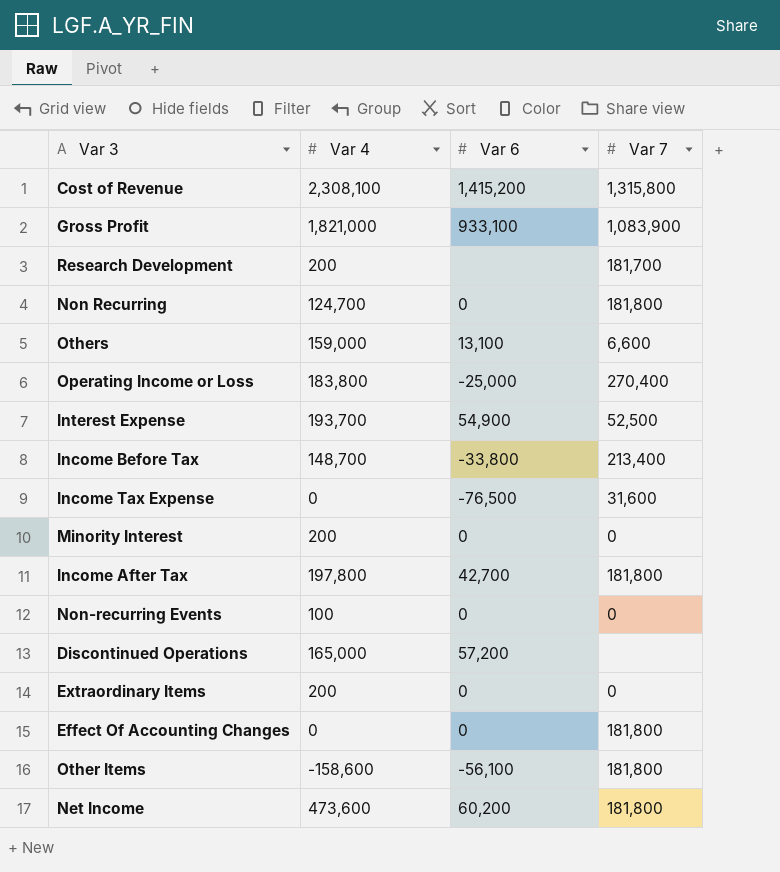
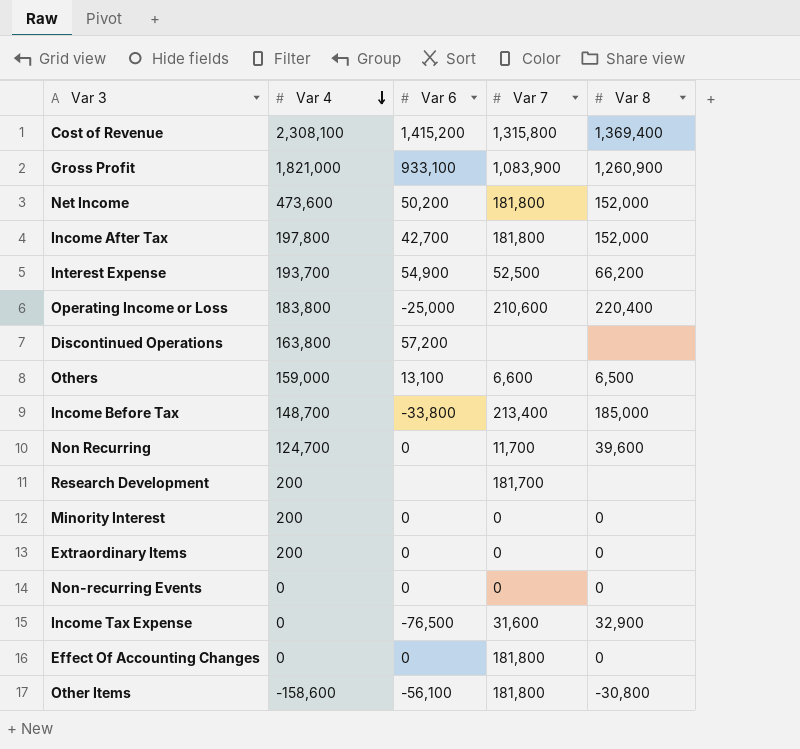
row order: none -> Var 4 descending
column Var 8 | position: none -> 5
Net Income | Var 6: 60,200 -> 50,200
Operating Income or Loss | Var 7: 270,400 -> 210,600
Discontinued Operations | Var 4: 165,000 -> 163,800
Non Recurring | Var 7: 181,800 -> 11,700
Non-recurring Events | Var 4: 100 -> 0

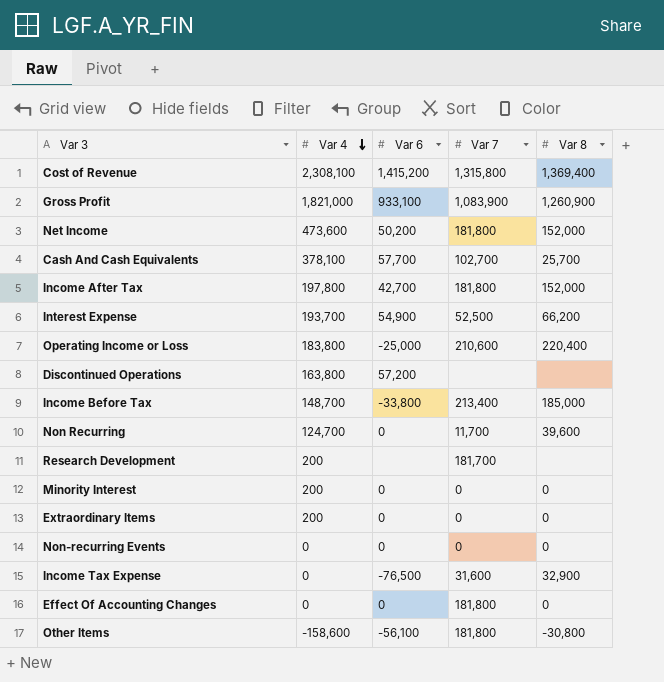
row Others: 159,000 | 13,100 | 6,600 | 6,500 -> none
row Cash And Cash Equivalents: none -> 378,100 | 57,700 | 102,700 | 25,700

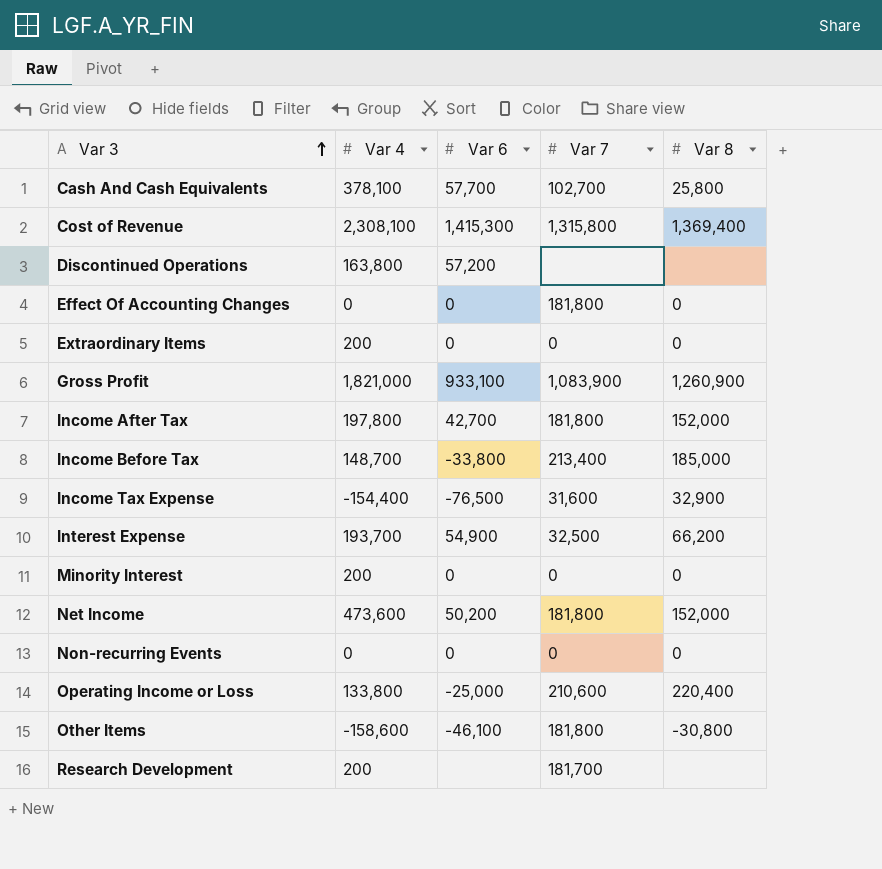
row order: Var 4 descending -> Var 3 ascending
row Non Recurring: 124,700 | 0 | 11,700 | 39,600 -> none
Cash And Cash Equivalents | Var 8: 25,700 -> 25,800
Cost of Revenue | Var 6: 1,415,200 -> 1,415,300
Income Tax Expense | Var 4: 0 -> -154,400
Interest Expense | Var 7: 52,500 -> 32,500
Operating Income or Loss | Var 4: 183,800 -> 133,800
Other Items | Var 6: -56,100 -> -46,100

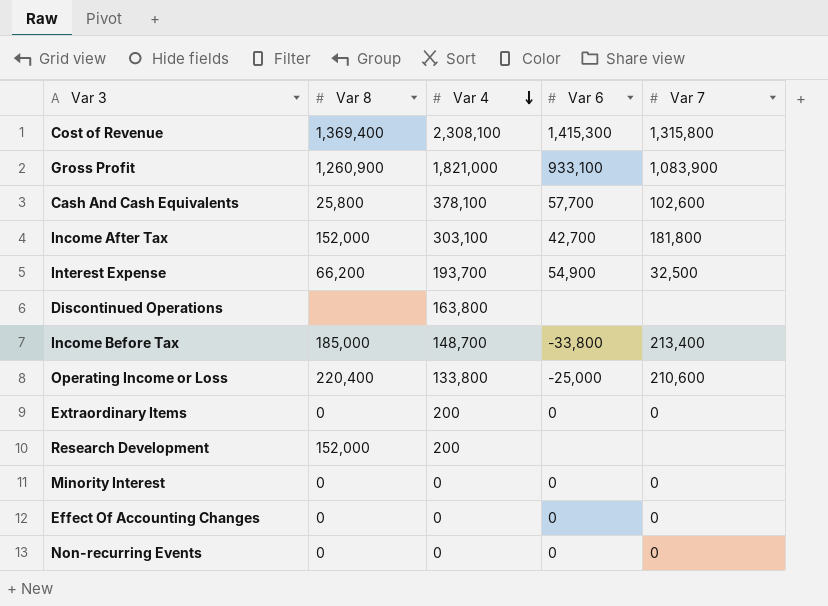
row order: Var 3 ascending -> Var 4 descending
column Var 8 | position: 5 -> 2
row Income Tax Expense: -154,400 | -76,500 | 31,600 | 32,900 -> none
row Net Income: 473,600 | 50,200 | 181,800 | 152,000 -> none
row Other Items: -158,600 | -46,100 | 181,800 | -30,800 -> none
Cash And Cash Equivalents | Var 7: 102,700 -> 102,600
Income After Tax | Var 4: 197,800 -> 303,100
Discontinued Operations | Var 6: 57,200 -> none
Research Development | Var 8: none -> 152,000
Research Development | Var 7: 181,700 -> none
Minority Interest | Var 4: 200 -> 0
Effect Of Accounting Changes | Var 7: 181,800 -> 0

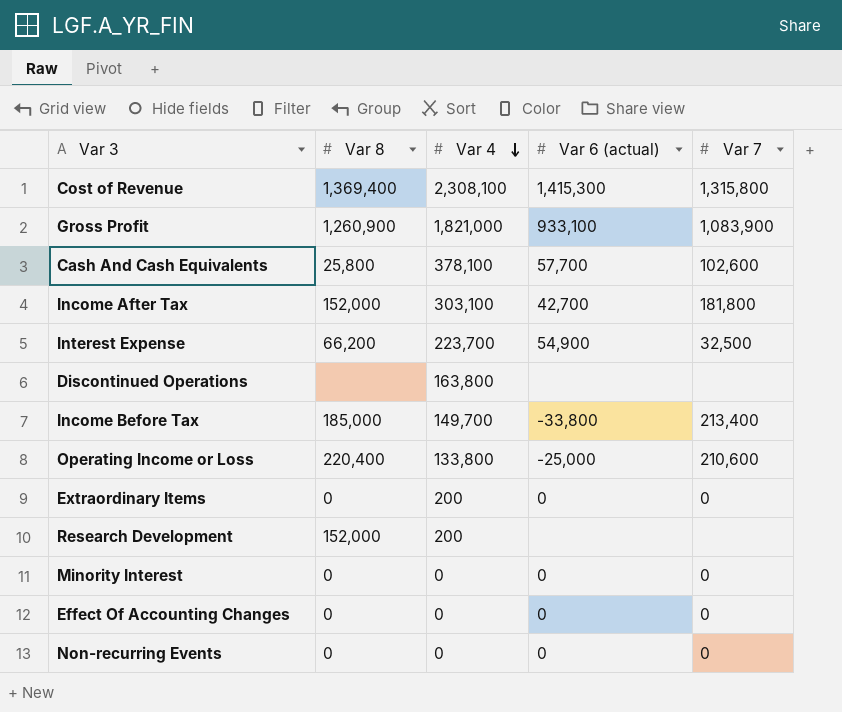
column name: Var 6 -> Var 6 (actual)
Interest Expense | Var 4: 193,700 -> 223,700
Income Before Tax | Var 4: 148,700 -> 149,700

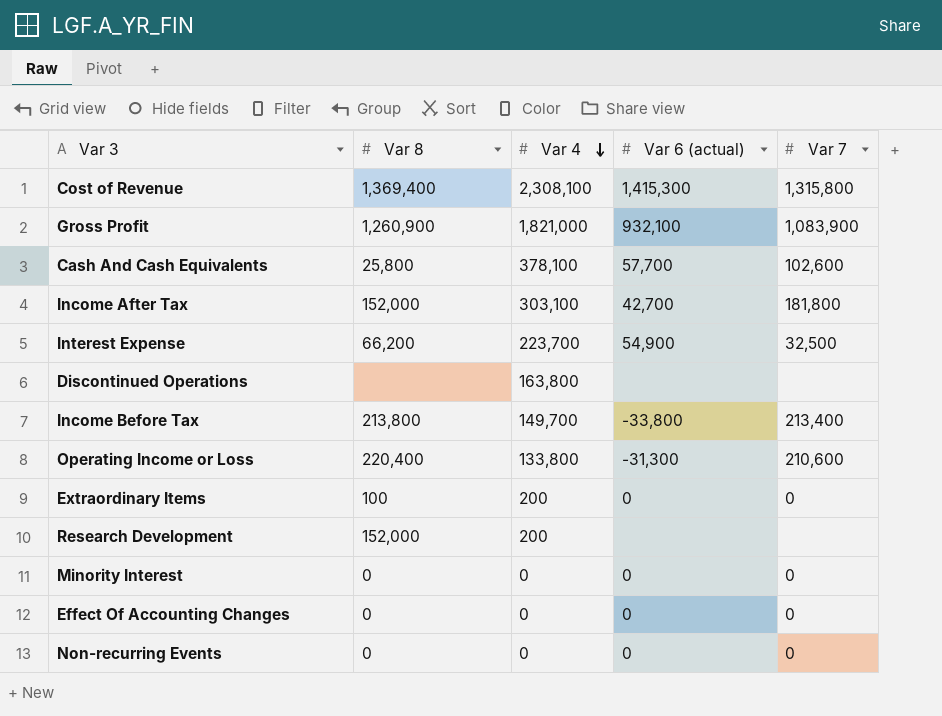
Gross Profit | Var 6 (actual): 933,100 -> 932,100
Income Before Tax | Var 8: 185,000 -> 213,800
Operating Income or Loss | Var 6 (actual): -25,000 -> -31,300
Extraordinary Items | Var 8: 0 -> 100

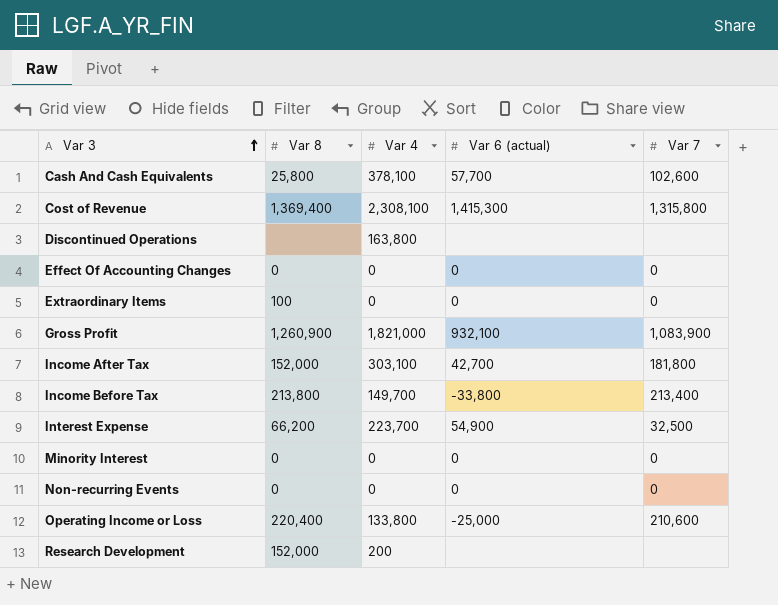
row order: Var 4 descending -> Var 3 ascending
Extraordinary Items | Var 4: 200 -> 0
Operating Income or Loss | Var 6 (actual): -31,300 -> -25,000

